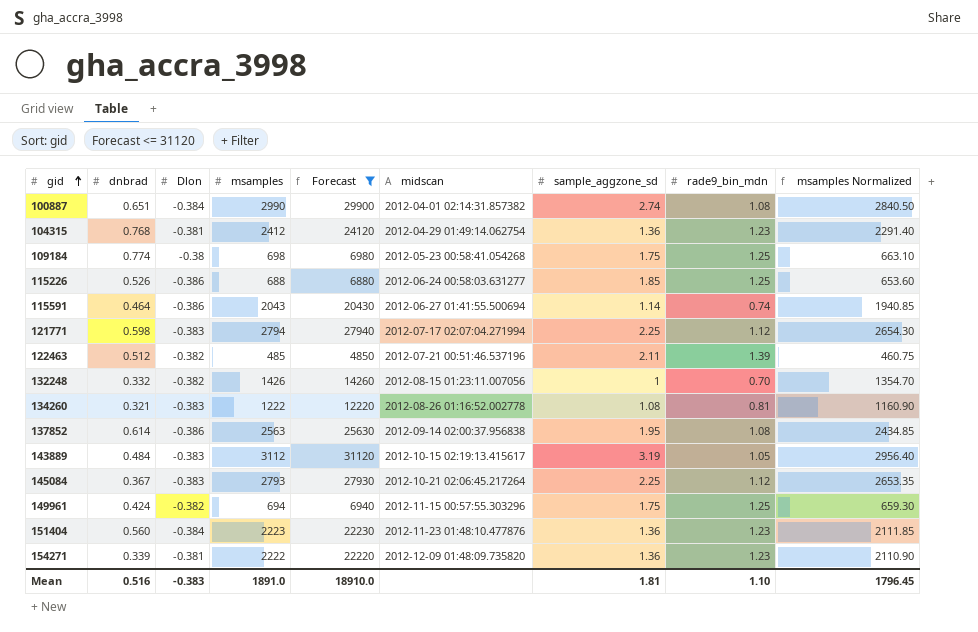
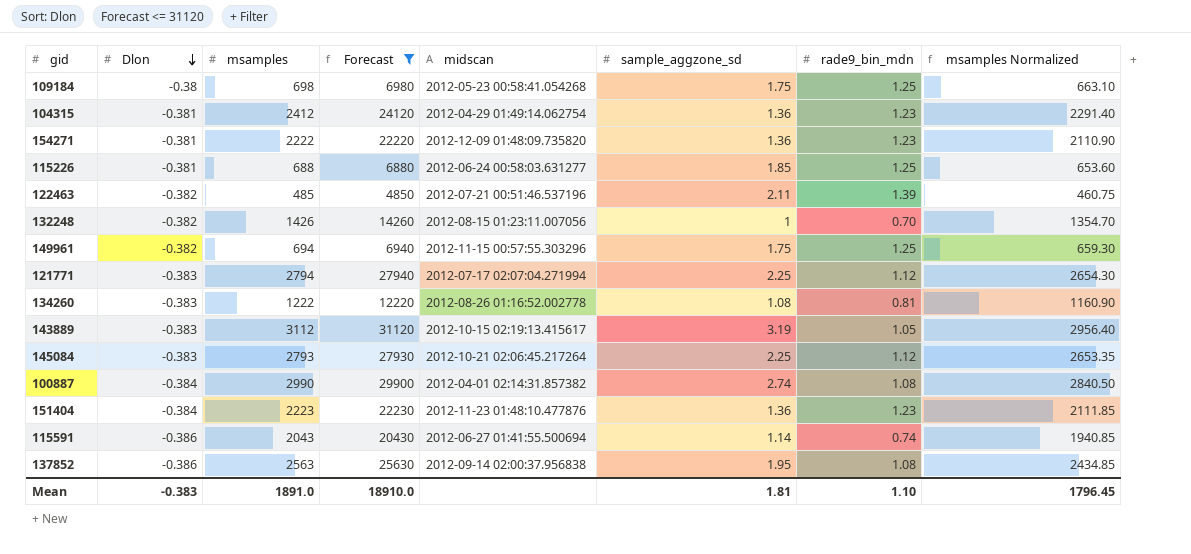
row order: gid ascending -> Dlon descending
column dnbrad | position: 2 -> none
115226 | Dlon: -0.386 -> -0.381

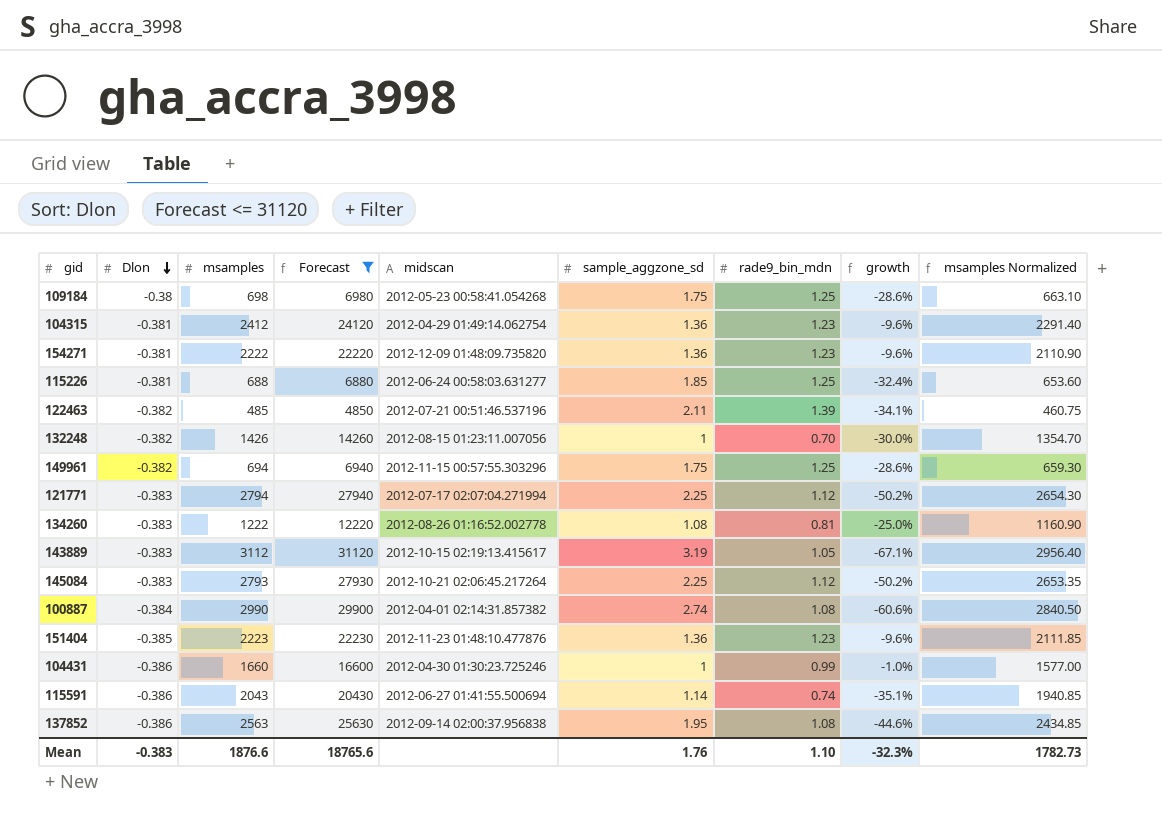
column growth | formula: none -> ([rade9_bin_mdn] - [sample_aggzone_sd]) / [sample_aggzone_sd]
151404 | Dlon: -0.384 -> -0.385
row 104431: none -> -0.386 | 1660 | 16600 | 2012-04-30 01:30:23.725246 | 1 | 0.99 | -1.0% | 1577.00
Mean | msamples: 1891.0 -> 1876.6
Mean | Forecast: 18910.0 -> 18765.6
Mean | sample_aggzone_sd: 1.81 -> 1.76
Mean | msamples Normalized: 1796.45 -> 1782.73

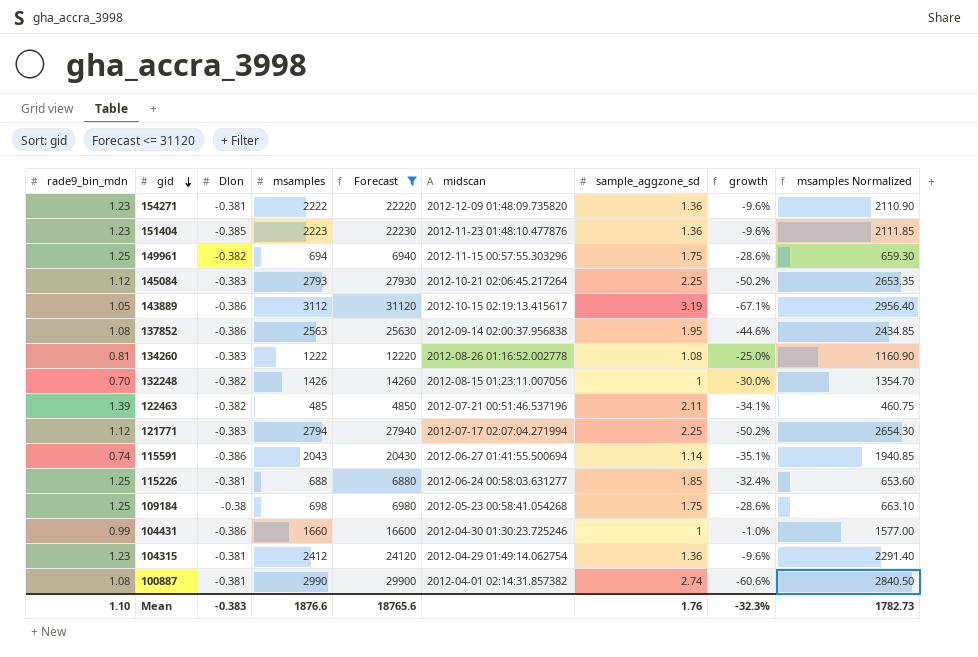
row order: Dlon descending -> gid descending
column rade9_bin_mdn | position: 7 -> 1
143889 | Dlon: -0.383 -> -0.386
100887 | Dlon: -0.384 -> -0.381

